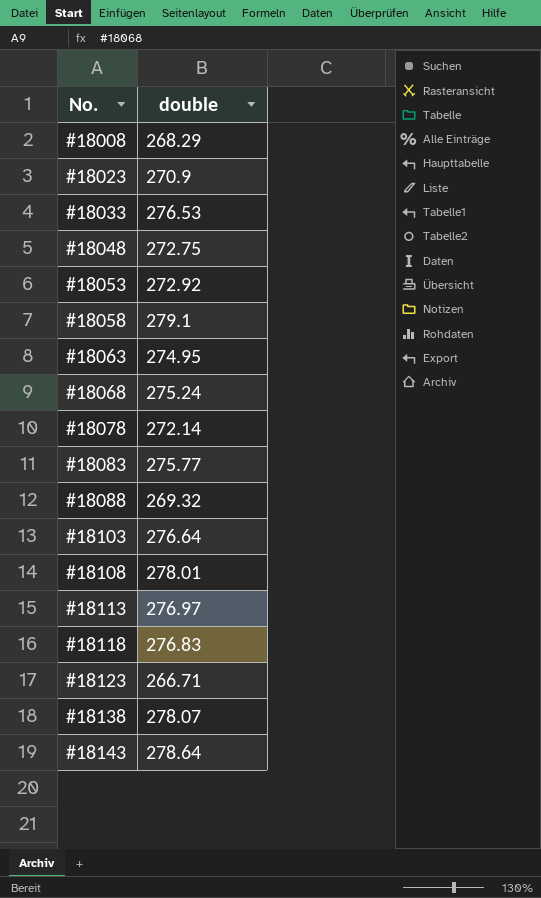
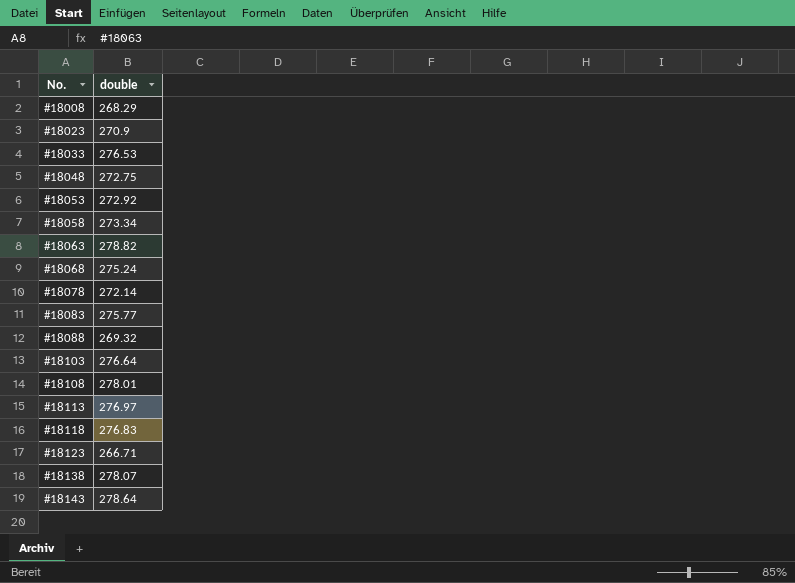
#18058 | double: 279.1 -> 273.34
#18063 | double: 274.95 -> 278.82

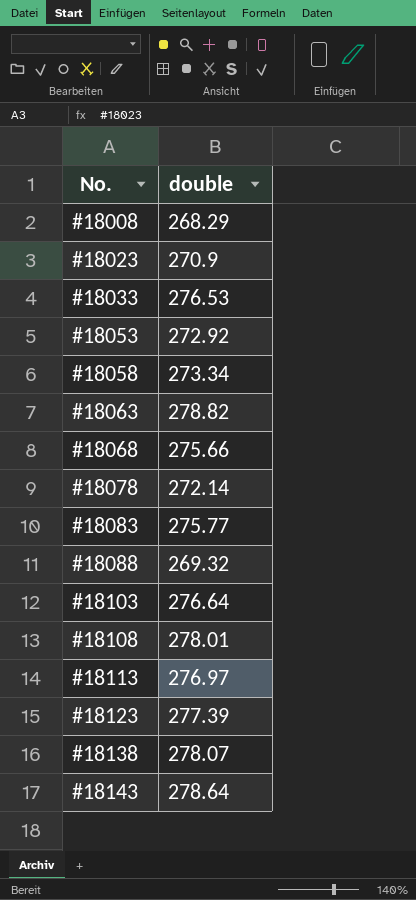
row #18048: 272.75 -> none
row #18118: 276.83 -> none
#18068 | double: 275.24 -> 275.66
#18123 | double: 266.71 -> 277.39

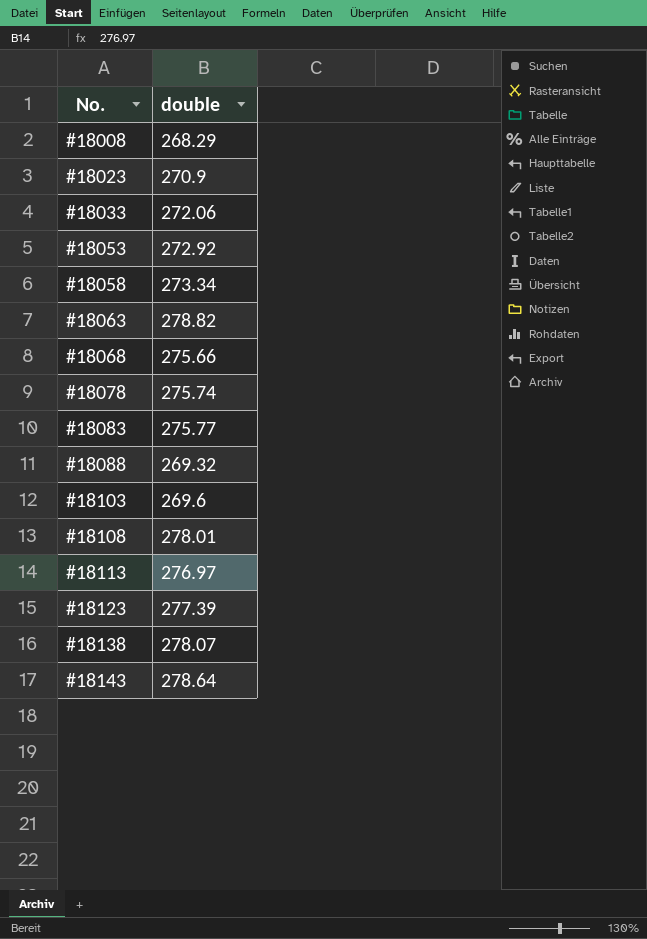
#18033 | double: 276.53 -> 272.06
#18078 | double: 272.14 -> 275.74
#18103 | double: 276.64 -> 269.6

